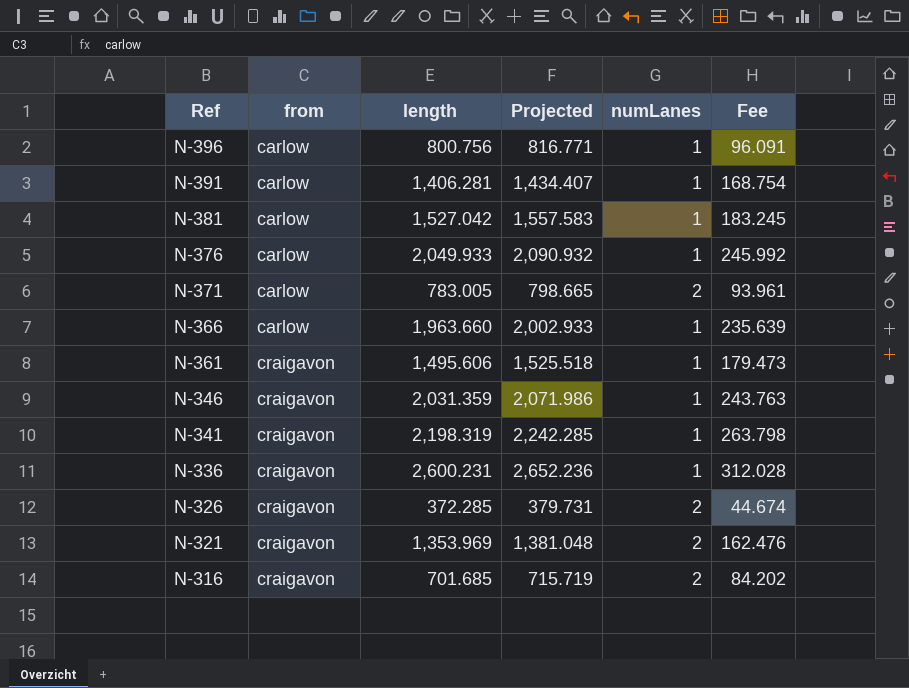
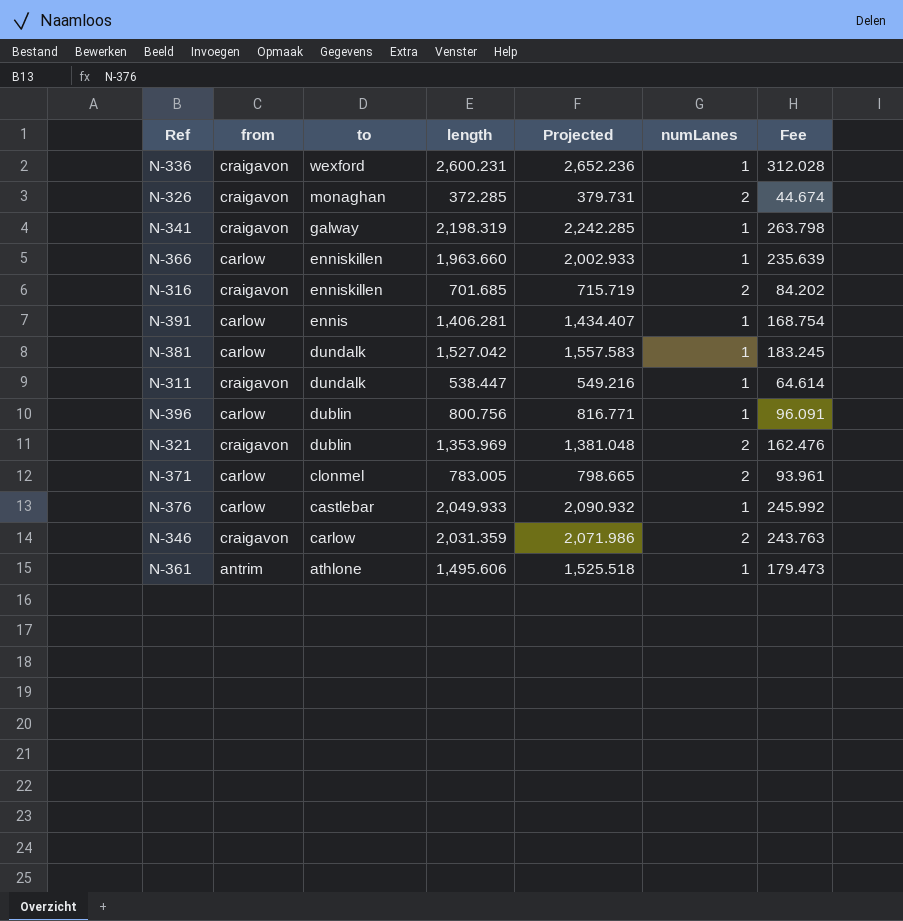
row order: Ref descending -> to descending
column to | position: none -> 3
row N-311: none -> craigavon | dundalk | 538.447 | 549.216 | 1 | 64.614
N-346 | numLanes: 1 -> 2
N-361 | from: craigavon -> antrim

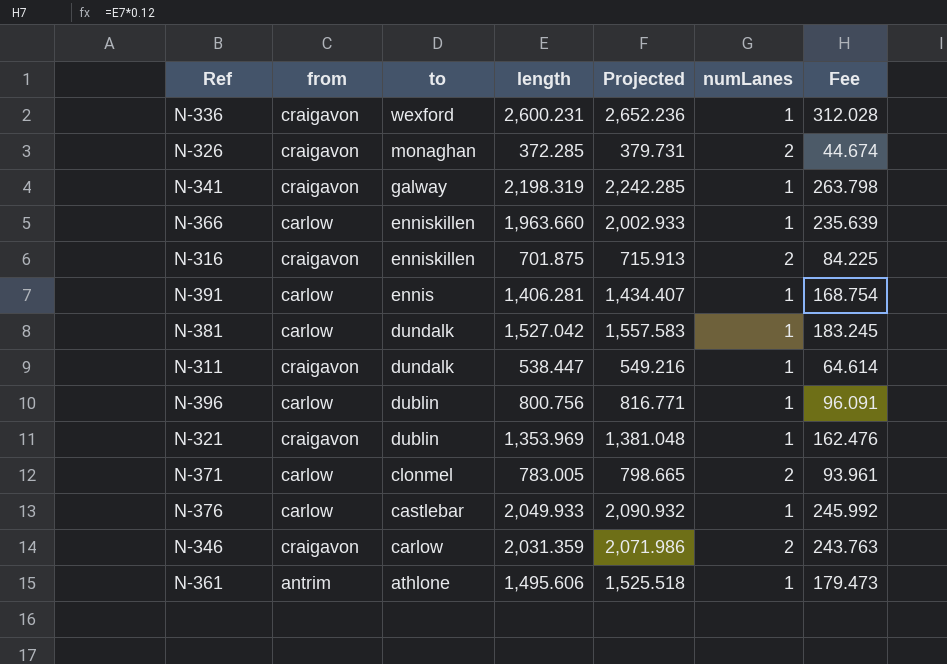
N-316 | length: 701.685 -> 701.875
N-316 | Projected: 715.719 -> 715.913
N-316 | Fee: 84.202 -> 84.225
N-321 | numLanes: 2 -> 1

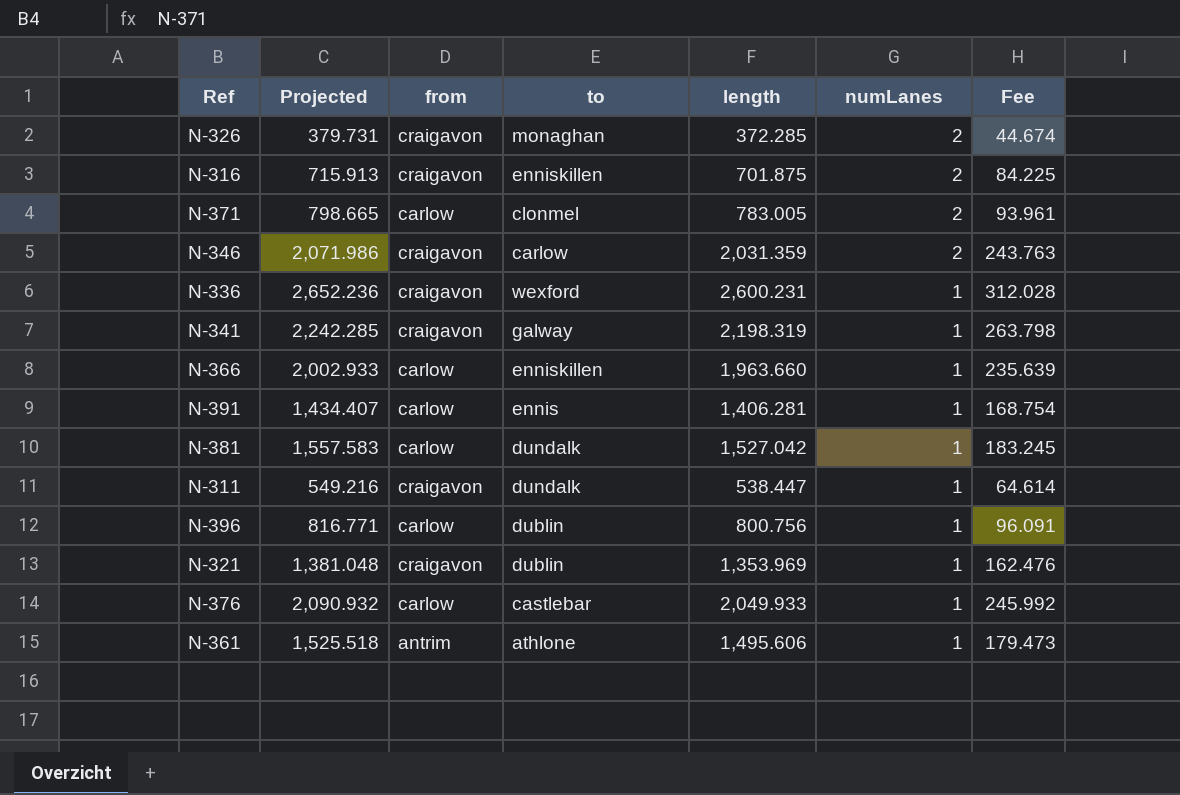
row order: to descending -> numLanes descending
column Projected | position: 5 -> 2

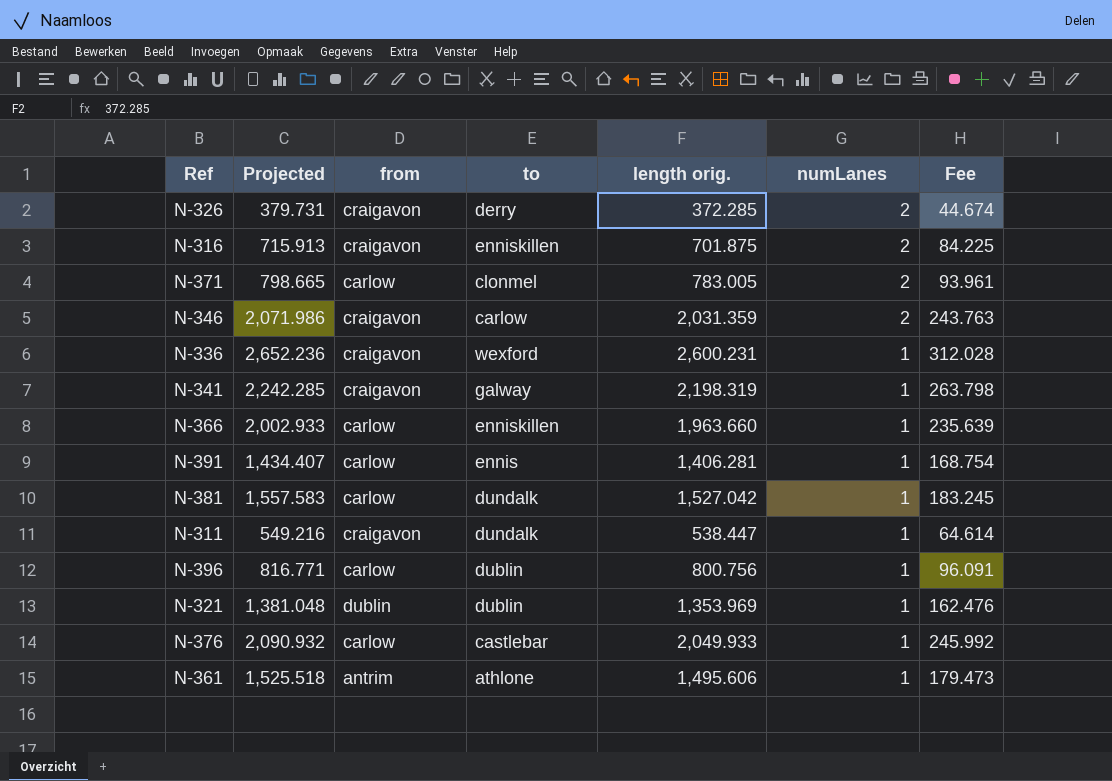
column name: length -> length orig.
N-326 | to: monaghan -> derry
N-321 | from: craigavon -> dublin

